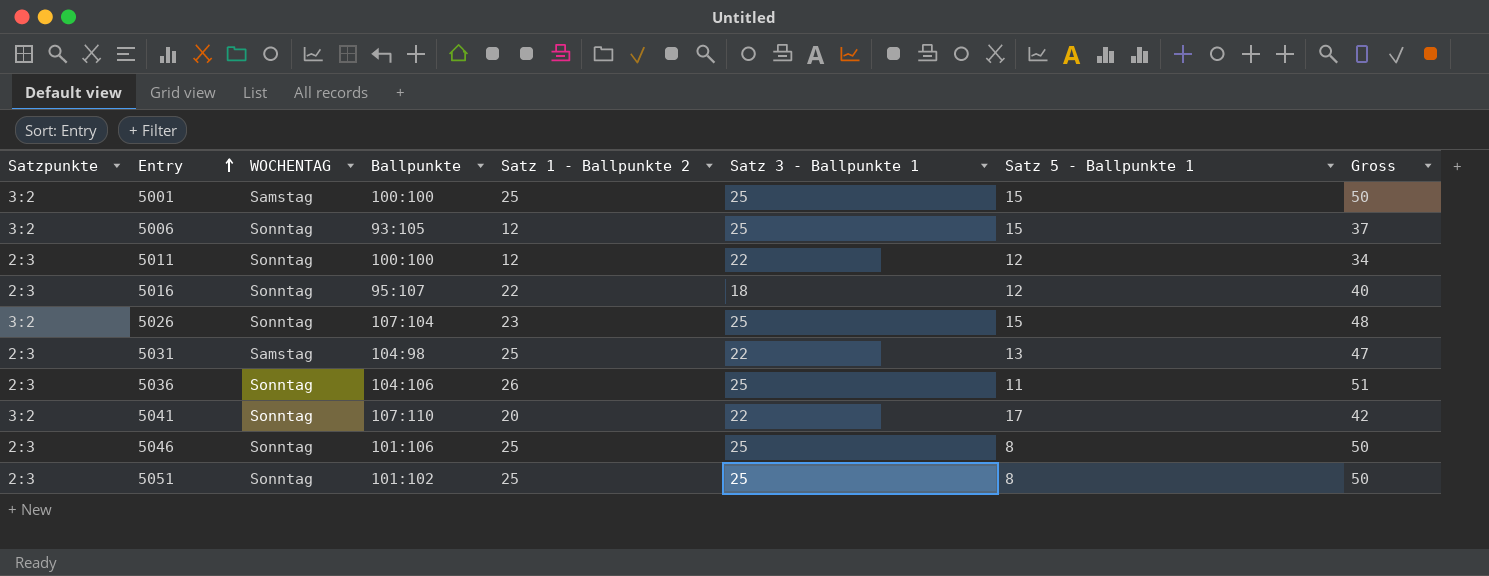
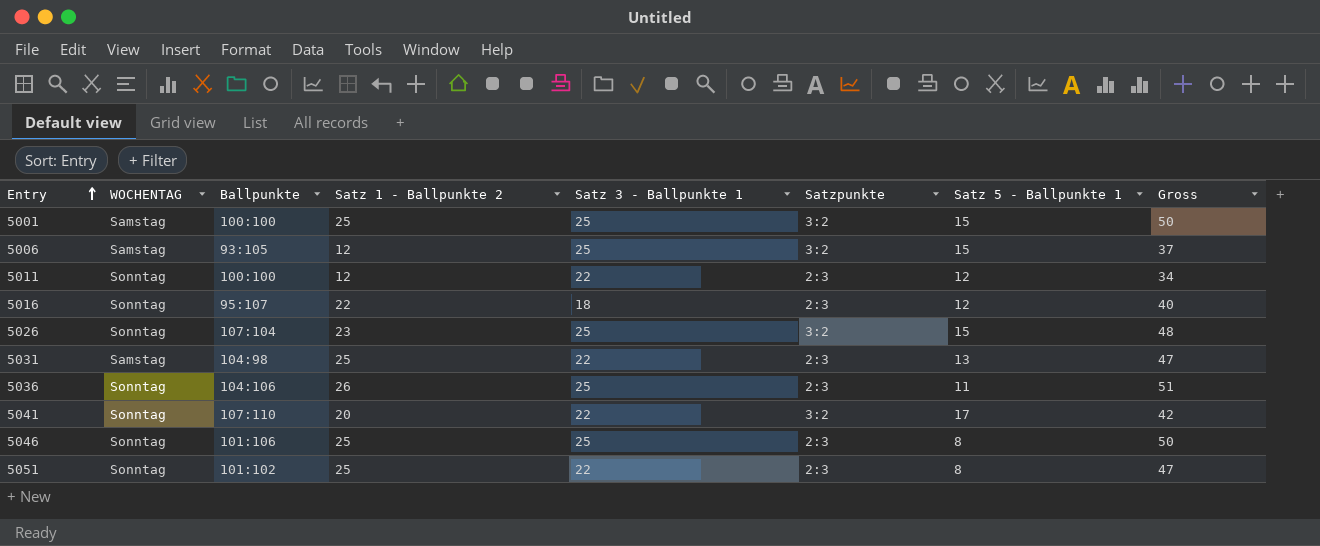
column Satzpunkte | position: 1 -> 6
5006 | WOCHENTAG: Sonntag -> Samstag
5051 | Satz 3 - Ballpunkte 1: 25 -> 22
5051 | Gross: 50 -> 47

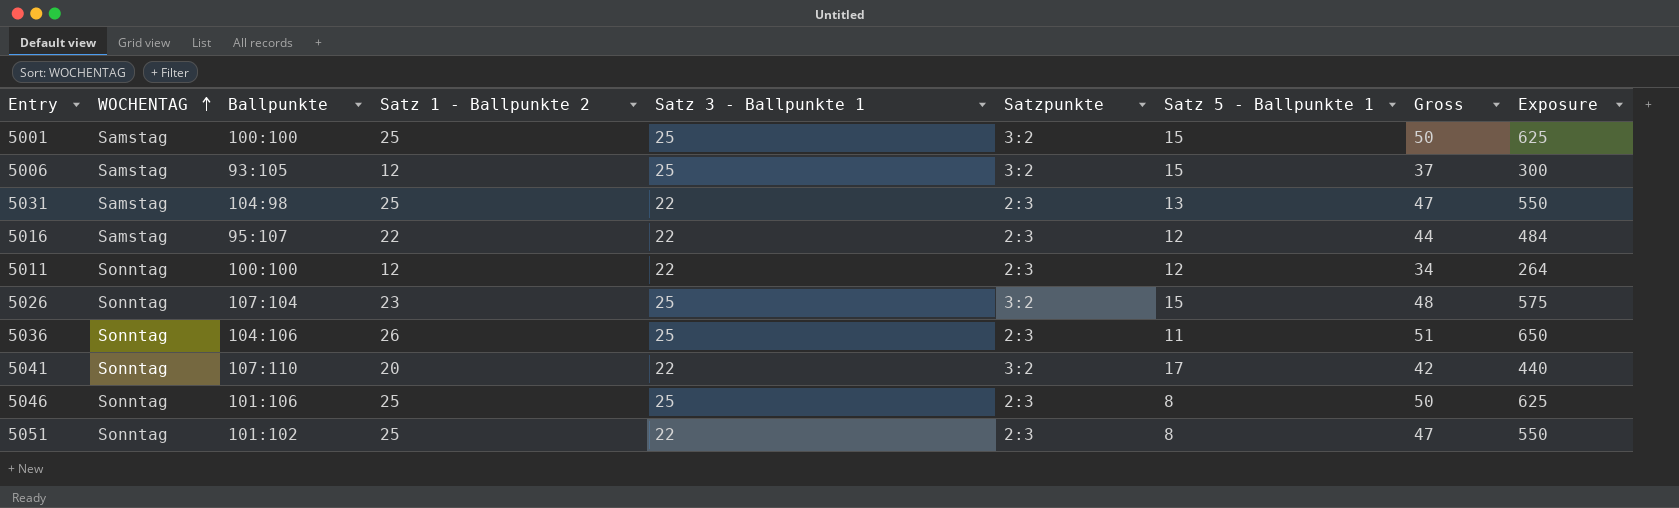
row order: Entry ascending -> WOCHENTAG ascending
column Exposure | formula: none -> [Satz 1 - Ballpunkte 2] * [Satz 3 - Ballpunkte 1]
5016 | WOCHENTAG: Sonntag -> Samstag
5016 | Satz 3 - Ballpunkte 1: 18 -> 22
5016 | Gross: 40 -> 44

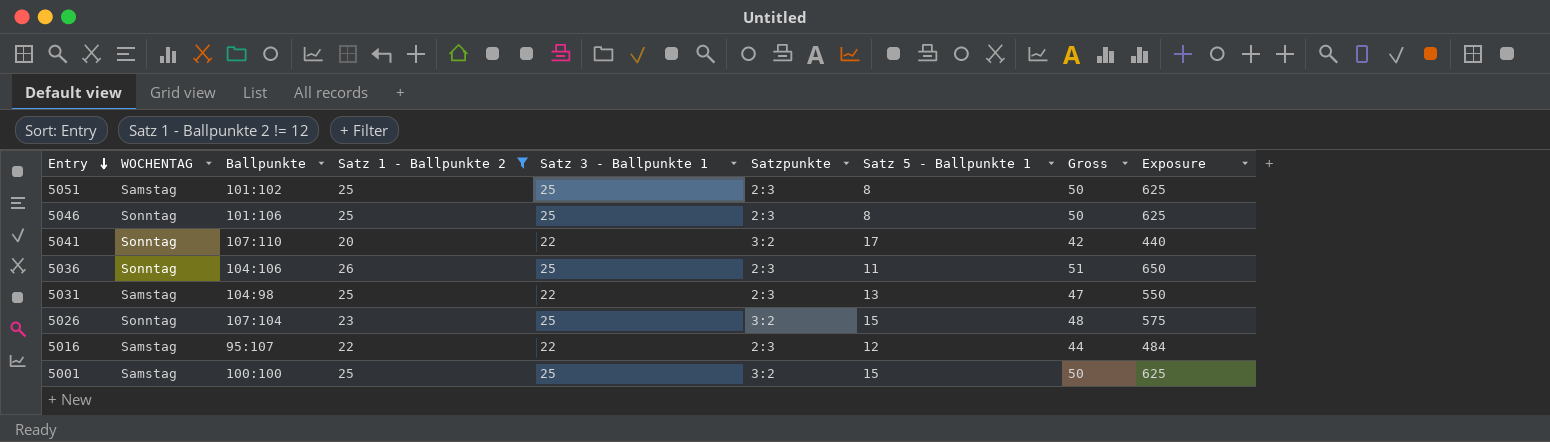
filter: none -> Satz 1 - Ballpunkte 2 != 12
row order: WOCHENTAG ascending -> Entry descending
5051 | WOCHENTAG: Sonntag -> Samstag
5051 | Satz 3 - Ballpunkte 1: 22 -> 25
5051 | Gross: 47 -> 50
5051 | Exposure: 550 -> 625

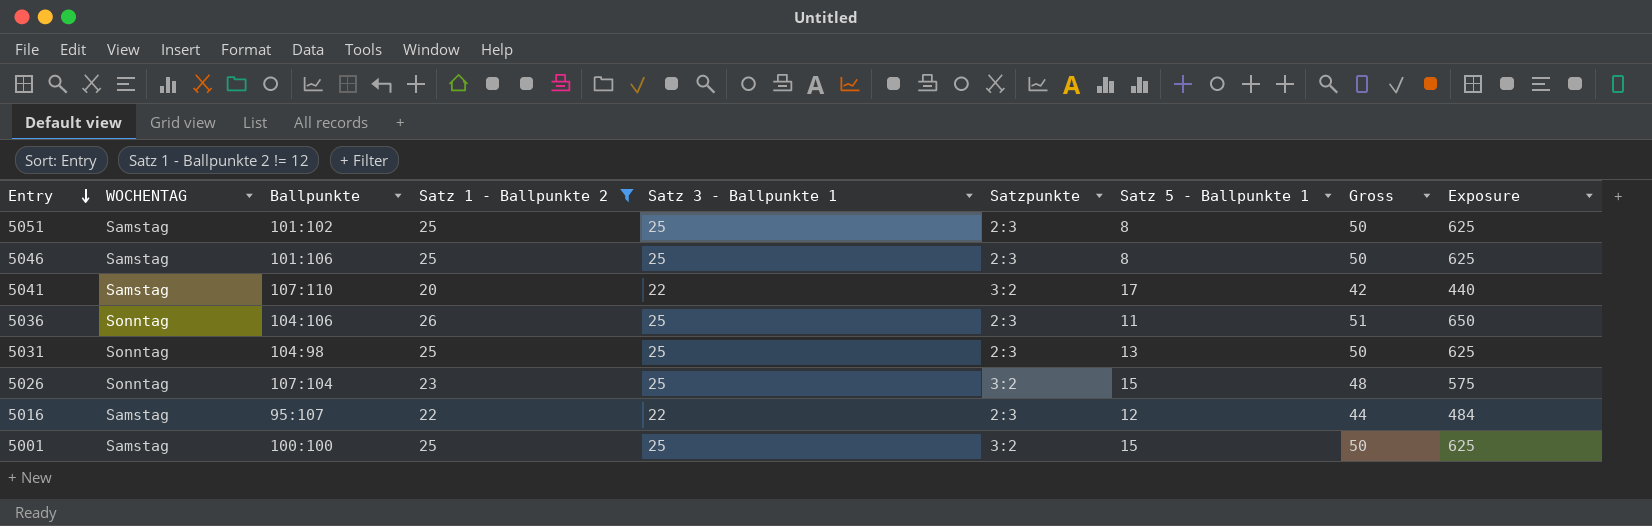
5046 | WOCHENTAG: Sonntag -> Samstag
5041 | WOCHENTAG: Sonntag -> Samstag
5031 | WOCHENTAG: Samstag -> Sonntag
5031 | Satz 3 - Ballpunkte 1: 22 -> 25
5031 | Gross: 47 -> 50
5031 | Exposure: 550 -> 625

